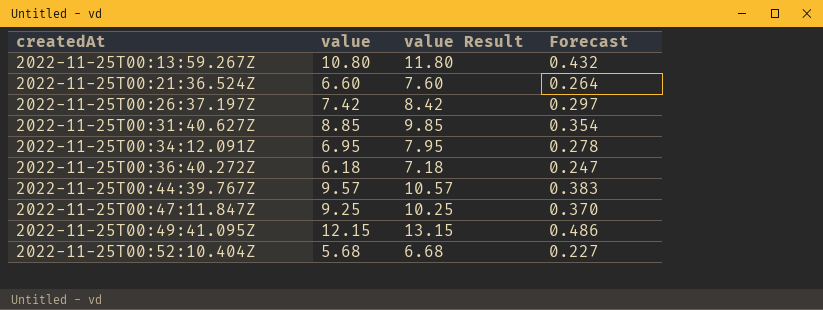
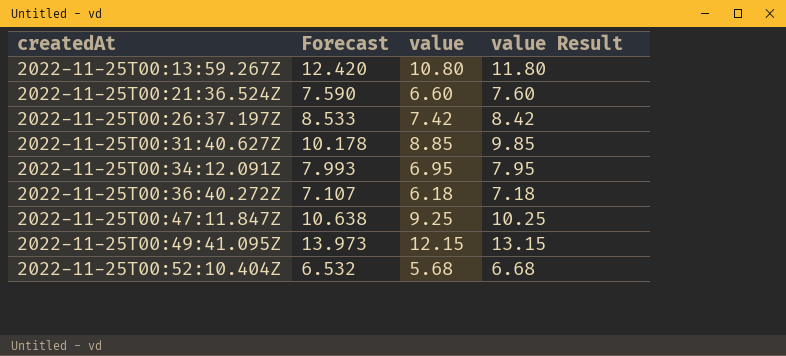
column Forecast | formula: [value] * 0.04 -> [value] * 1.15
column Forecast | position: 4 -> 2
row 2022-11-25T00:44:39.767Z: 9.57 | 10.57 | 0.383 -> none

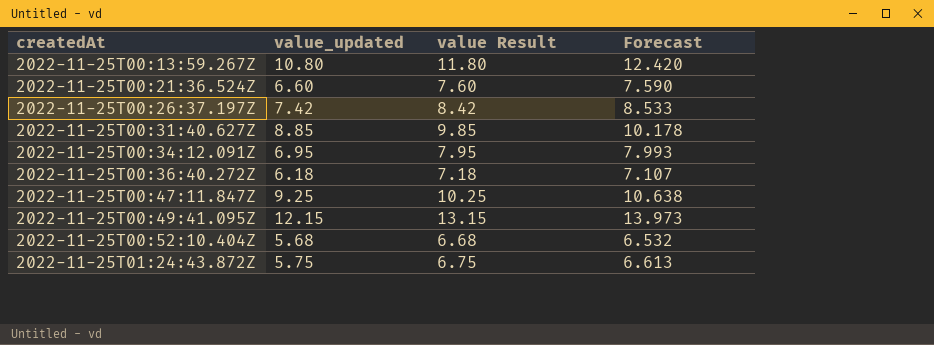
column name: value -> value_updated
column Forecast | position: 2 -> 4
row 2022-11-25T01:24:43.872Z: none -> 5.75 | 6.75 | 6.613

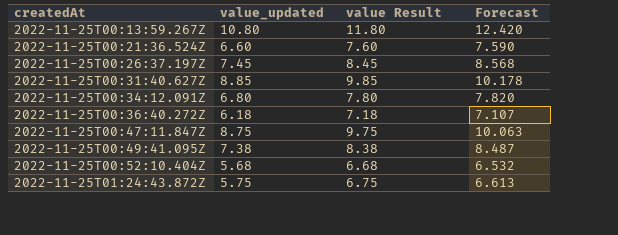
2022-11-25T00:26:37.197Z | value_updated: 7.42 -> 7.45
2022-11-25T00:26:37.197Z | value Result: 8.42 -> 8.45
2022-11-25T00:26:37.197Z | Forecast: 8.533 -> 8.568
2022-11-25T00:34:12.091Z | value_updated: 6.95 -> 6.80
2022-11-25T00:34:12.091Z | value Result: 7.95 -> 7.80
2022-11-25T00:34:12.091Z | Forecast: 7.993 -> 7.820
2022-11-25T00:47:11.847Z | value_updated: 9.25 -> 8.75
2022-11-25T00:47:11.847Z | value Result: 10.25 -> 9.75
2022-11-25T00:47:11.847Z | Forecast: 10.638 -> 10.063
2022-11-25T00:49:41.095Z | value_updated: 12.15 -> 7.38
2022-11-25T00:49:41.095Z | value Result: 13.15 -> 8.38
2022-11-25T00:49:41.095Z | Forecast: 13.973 -> 8.487

